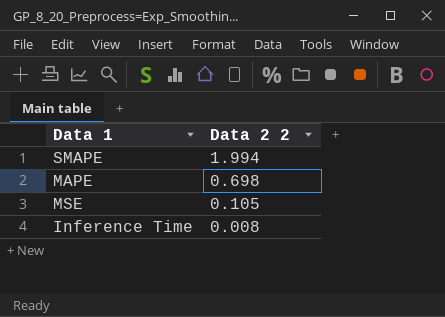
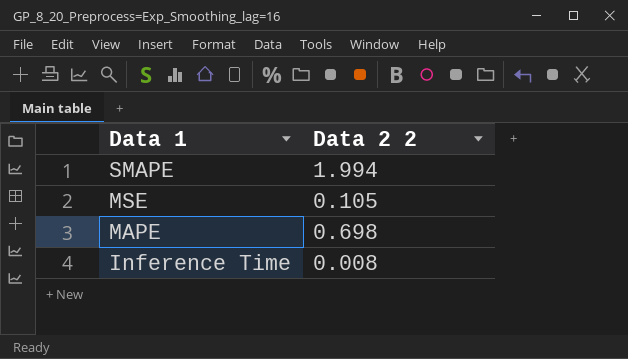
row order: Data 2 2 descending -> Data 1 descending

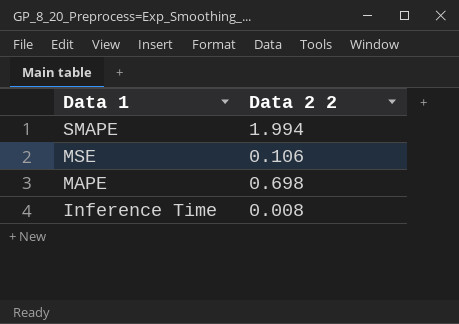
MSE | Data 2 2: 0.105 -> 0.106

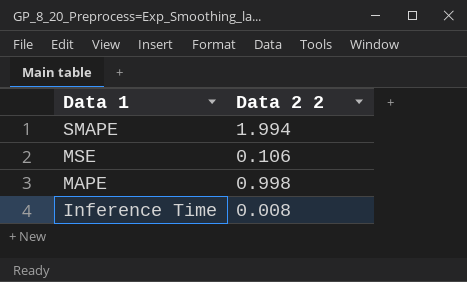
MAPE | Data 2 2: 0.698 -> 0.998

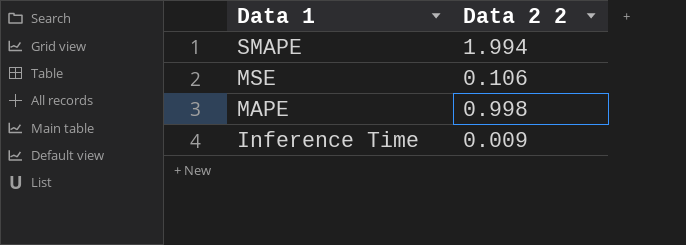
Inference Time | Data 2 2: 0.008 -> 0.009

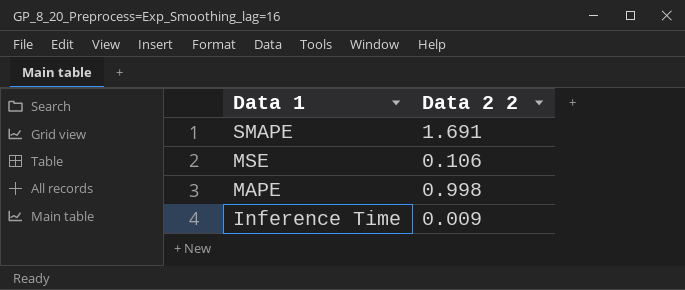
SMAPE | Data 2 2: 1.994 -> 1.691

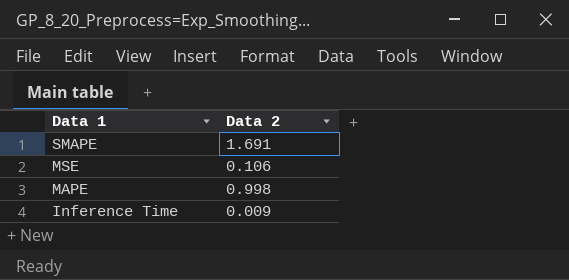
column name: Data 2 2 -> Data 2

